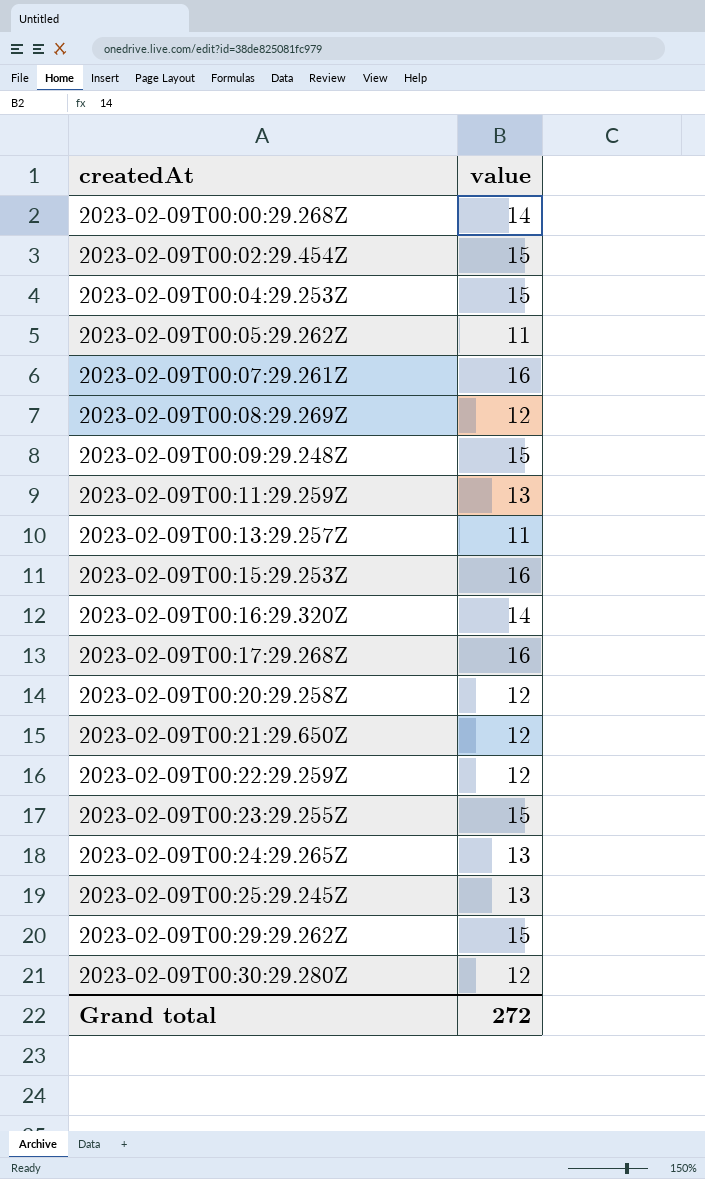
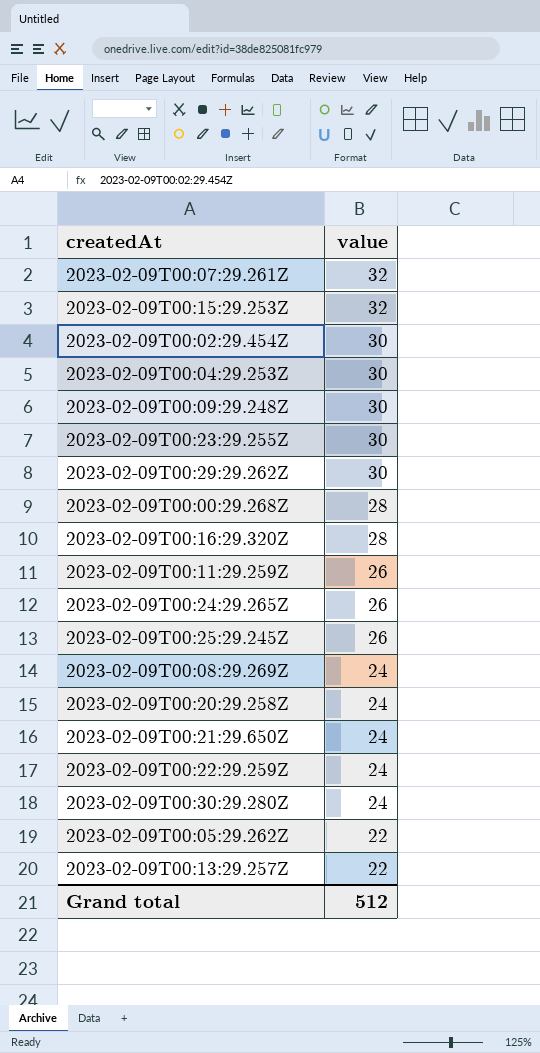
row order: createdAt ascending -> value descending
row 2023-02-09T00:17:29.268Z: 16 -> none
2023-02-09T00:07:29.261Z | value: 16 -> 32
2023-02-09T00:15:29.253Z | value: 16 -> 32
2023-02-09T00:02:29.454Z | value: 15 -> 30
2023-02-09T00:04:29.253Z | value: 15 -> 30
2023-02-09T00:09:29.248Z | value: 15 -> 30
2023-02-09T00:23:29.255Z | value: 15 -> 30
2023-02-09T00:29:29.262Z | value: 15 -> 30
2023-02-09T00:00:29.268Z | value: 14 -> 28
2023-02-09T00:16:29.320Z | value: 14 -> 28
2023-02-09T00:11:29.259Z | value: 13 -> 26
2023-02-09T00:24:29.265Z | value: 13 -> 26
2023-02-09T00:25:29.245Z | value: 13 -> 26
2023-02-09T00:08:29.269Z | value: 12 -> 24
2023-02-09T00:20:29.258Z | value: 12 -> 24
2023-02-09T00:21:29.650Z | value: 12 -> 24
2023-02-09T00:22:29.259Z | value: 12 -> 24
2023-02-09T00:30:29.280Z | value: 12 -> 24
2023-02-09T00:05:29.262Z | value: 11 -> 22
2023-02-09T00:13:29.257Z | value: 11 -> 22
Grand total | value: 272 -> 512

